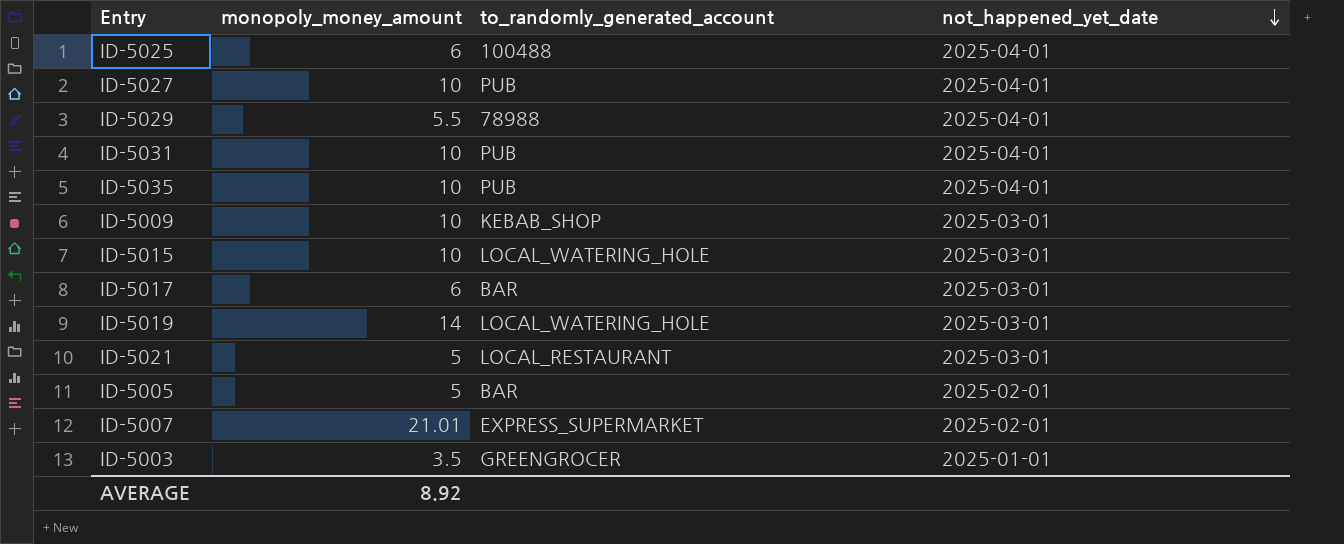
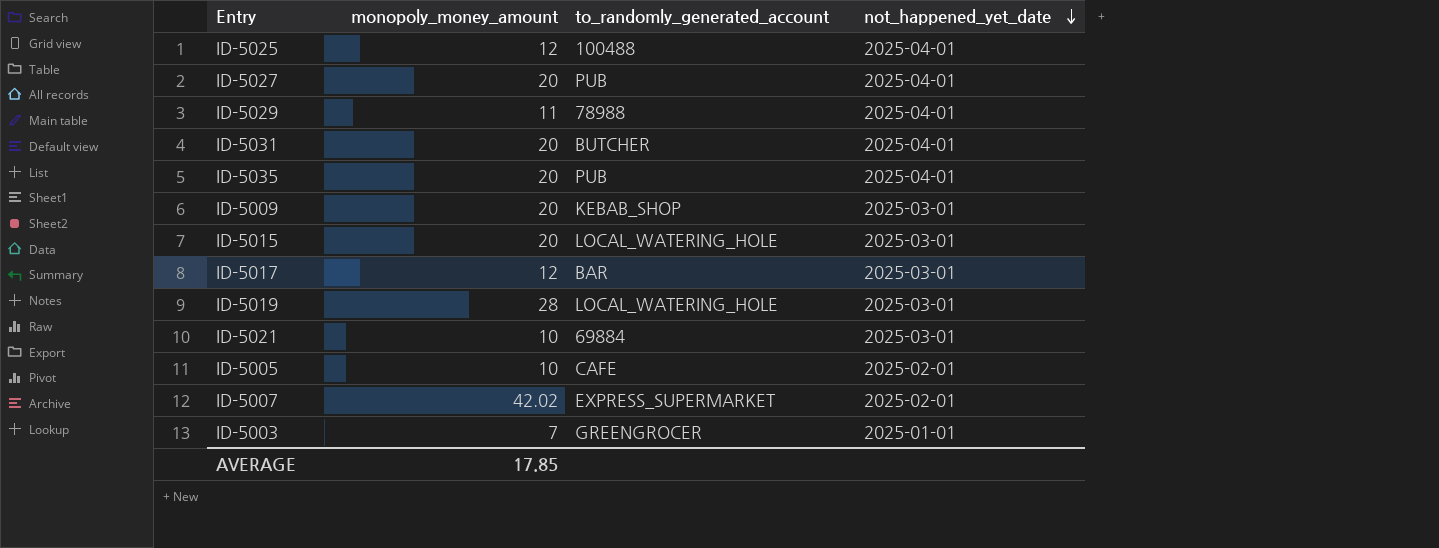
ID-5025 | monopoly_money_amount: 6 -> 12
ID-5027 | monopoly_money_amount: 10 -> 20
ID-5029 | monopoly_money_amount: 5.5 -> 11
ID-5031 | monopoly_money_amount: 10 -> 20
ID-5031 | to_randomly_generated_account: PUB -> BUTCHER
ID-5035 | monopoly_money_amount: 10 -> 20
ID-5009 | monopoly_money_amount: 10 -> 20
ID-5015 | monopoly_money_amount: 10 -> 20
ID-5017 | monopoly_money_amount: 6 -> 12
ID-5019 | monopoly_money_amount: 14 -> 28
ID-5021 | monopoly_money_amount: 5 -> 10
ID-5021 | to_randomly_generated_account: LOCAL_RESTAURANT -> 69884
ID-5005 | monopoly_money_amount: 5 -> 10
ID-5005 | to_randomly_generated_account: BAR -> CAFE
ID-5007 | monopoly_money_amount: 21.01 -> 42.02
ID-5003 | monopoly_money_amount: 3.5 -> 7
AVERAGE | monopoly_money_amount: 8.92 -> 17.85

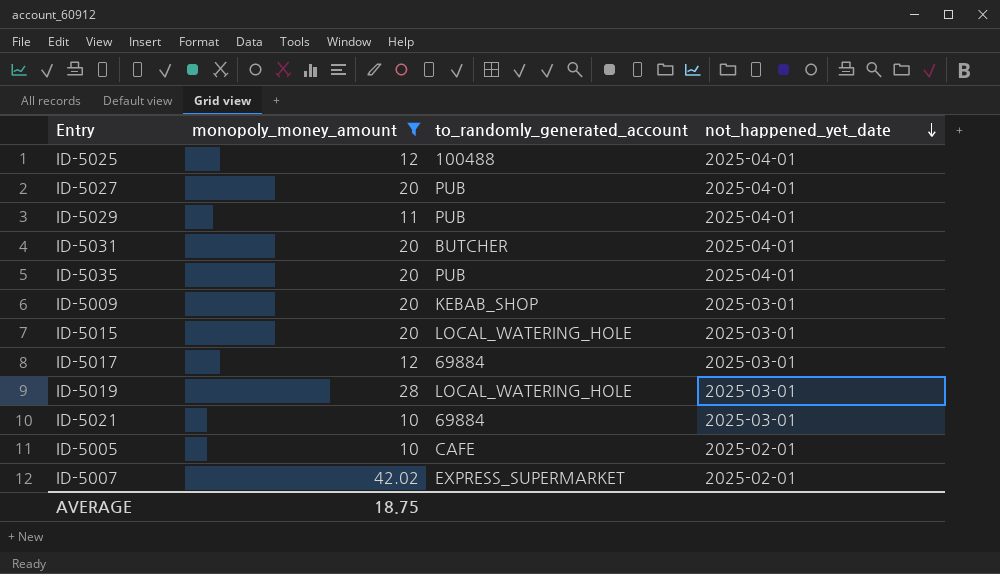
filter: none -> monopoly_money_amount != 7
ID-5029 | to_randomly_generated_account: 78988 -> PUB
ID-5017 | to_randomly_generated_account: BAR -> 69884
AVERAGE | monopoly_money_amount: 17.85 -> 18.75

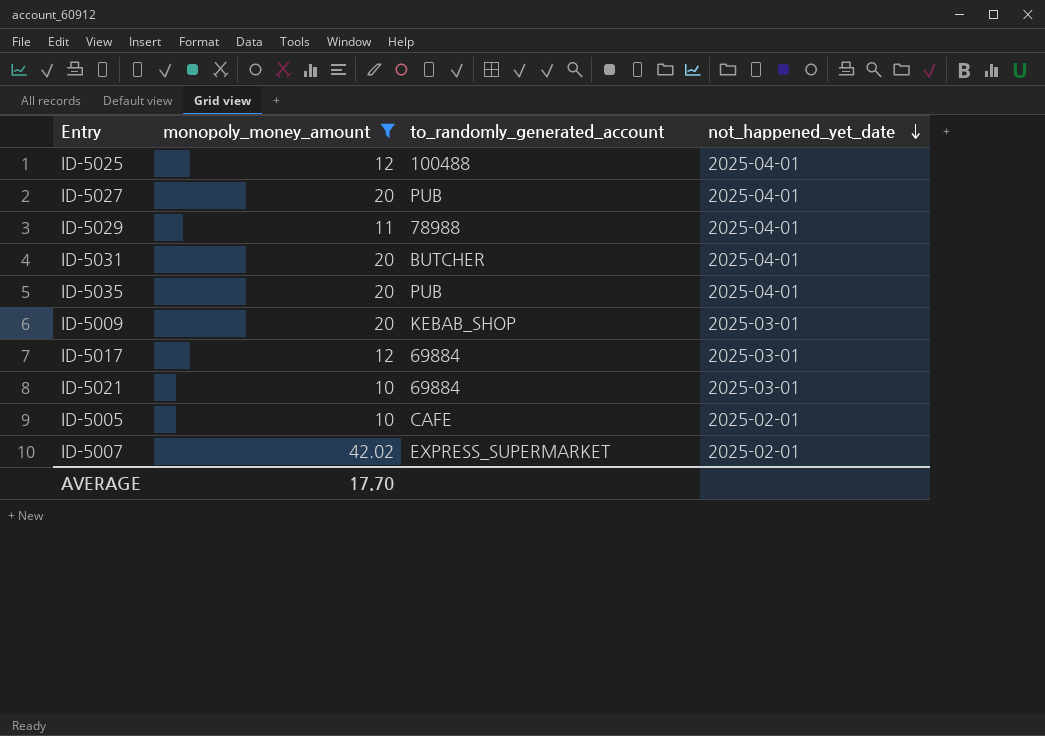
row ID-5015: 20 | LOCAL_WATERING_HOLE | 2025-03-01 -> none
row ID-5019: 28 | LOCAL_WATERING_HOLE | 2025-03-01 -> none
ID-5029 | to_randomly_generated_account: PUB -> 78988
AVERAGE | monopoly_money_amount: 18.75 -> 17.70

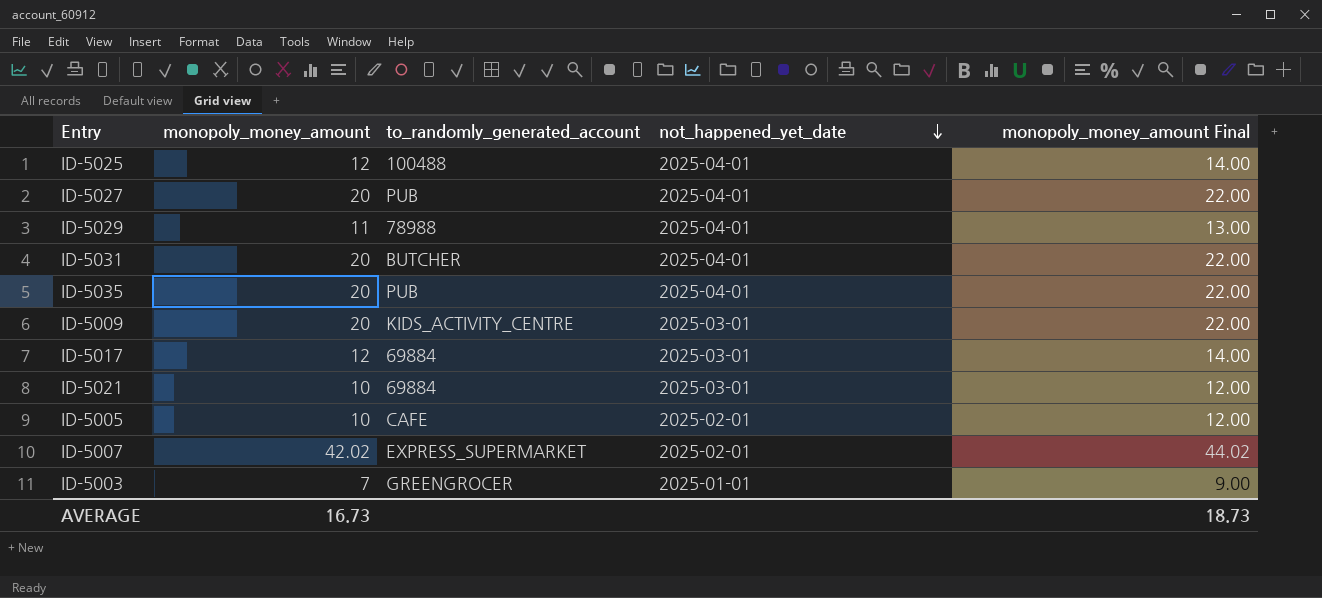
filter: monopoly_money_amount != 7 -> none
column monopoly_money_amount Final | formula: none -> [monopoly_money_amount] + 2
ID-5009 | to_randomly_generated_account: KEBAB_SHOP -> KIDS_ACTIVITY_CENTRE
AVERAGE | monopoly_money_amount: 17.70 -> 16.73

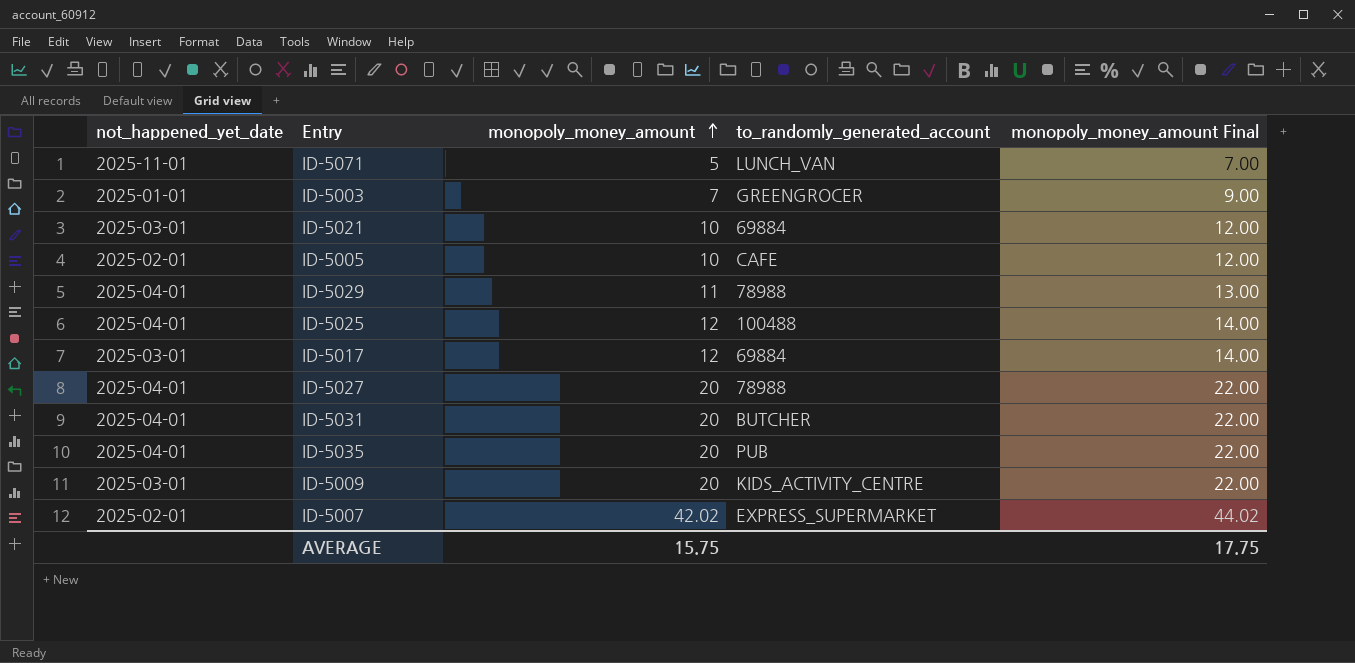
row order: not_happened_yet_date descending -> monopoly_money_amount ascending
column not_happened_yet_date | position: 4 -> 1
row ID-5071: none -> 2025-11-01 | 5 | LUNCH_VAN | 7.00
ID-5027 | to_randomly_generated_account: PUB -> 78988
AVERAGE | monopoly_money_amount: 16.73 -> 15.75
AVERAGE | monopoly_money_amount Final: 18.73 -> 17.75

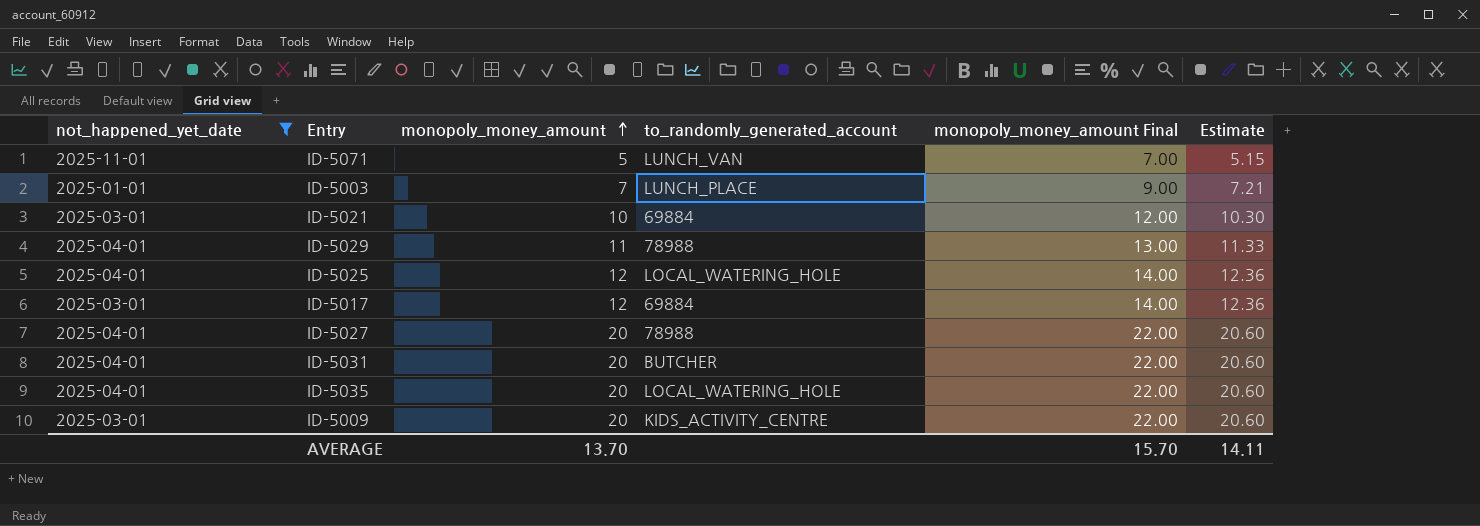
filter: none -> not_happened_yet_date != 2025-02-01
column Estimate | formula: none -> [monopoly_money_amount] * 1.03
ID-5003 | to_randomly_generated_account: GREENGROCER -> LUNCH_PLACE
ID-5025 | to_randomly_generated_account: 100488 -> LOCAL_WATERING_HOLE
ID-5035 | to_randomly_generated_account: PUB -> LOCAL_WATERING_HOLE
AVERAGE | monopoly_money_amount: 15.75 -> 13.70
AVERAGE | monopoly_money_amount Final: 17.75 -> 15.70

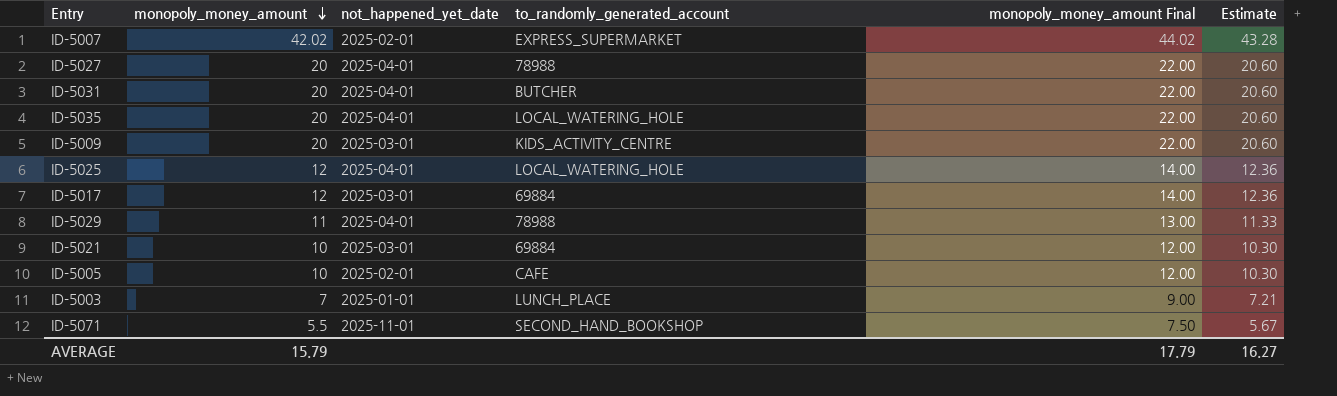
filter: not_happened_yet_date != 2025-02-01 -> none
row order: monopoly_money_amount ascending -> monopoly_money_amount descending
column not_happened_yet_date | position: 1 -> 3
ID-5071 | monopoly_money_amount: 5 -> 5.5
ID-5071 | to_randomly_generated_account: LUNCH_VAN -> SECOND_HAND_BOOKSHOP
ID-5071 | monopoly_money_amount Final: 7.00 -> 7.50
ID-5071 | Estimate: 5.15 -> 5.67
AVERAGE | monopoly_money_amount: 13.70 -> 15.79
AVERAGE | monopoly_money_amount Final: 15.70 -> 17.79
AVERAGE | Estimate: 14.11 -> 16.27

